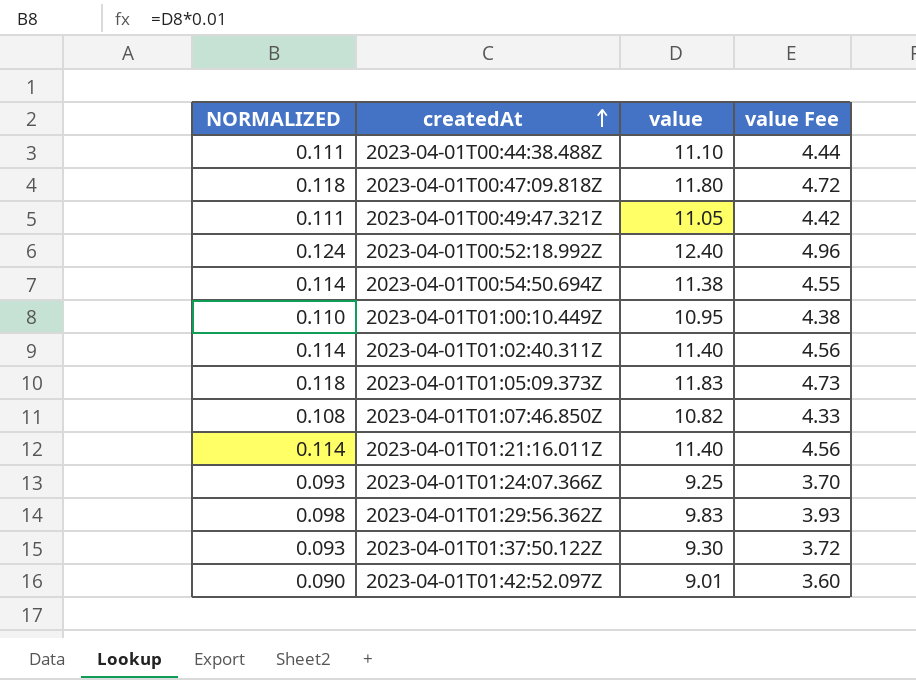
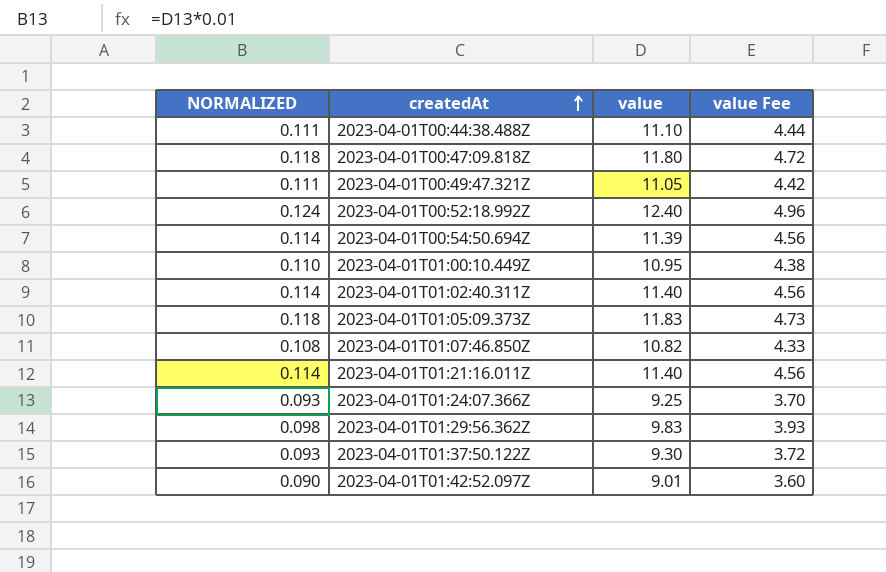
2023-04-01T00:54:50.694Z | value: 11.38 -> 11.39
2023-04-01T00:54:50.694Z | value Fee: 4.55 -> 4.56

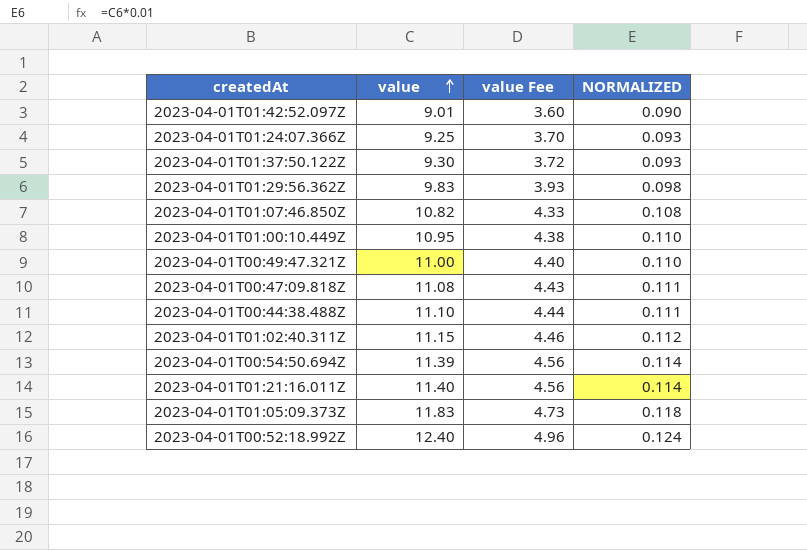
row order: createdAt ascending -> value ascending
column NORMALIZED | position: 1 -> 4
2023-04-01T00:49:47.321Z | value: 11.05 -> 11.00
2023-04-01T00:49:47.321Z | value Fee: 4.42 -> 4.40
2023-04-01T00:49:47.321Z | NORMALIZED: 0.111 -> 0.110
2023-04-01T00:47:09.818Z | value: 11.80 -> 11.08
2023-04-01T00:47:09.818Z | value Fee: 4.72 -> 4.43
2023-04-01T00:47:09.818Z | NORMALIZED: 0.118 -> 0.111
2023-04-01T01:02:40.311Z | value: 11.40 -> 11.15
2023-04-01T01:02:40.311Z | value Fee: 4.56 -> 4.46
2023-04-01T01:02:40.311Z | NORMALIZED: 0.114 -> 0.112

